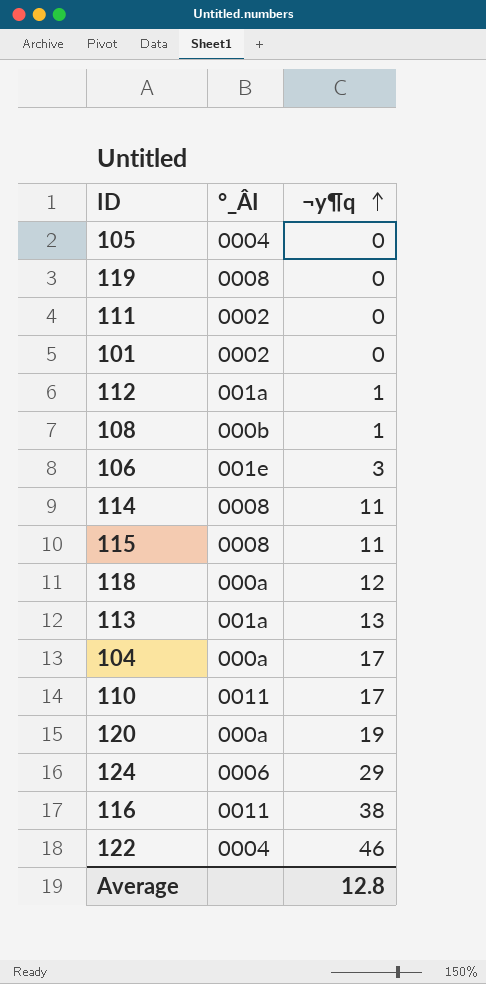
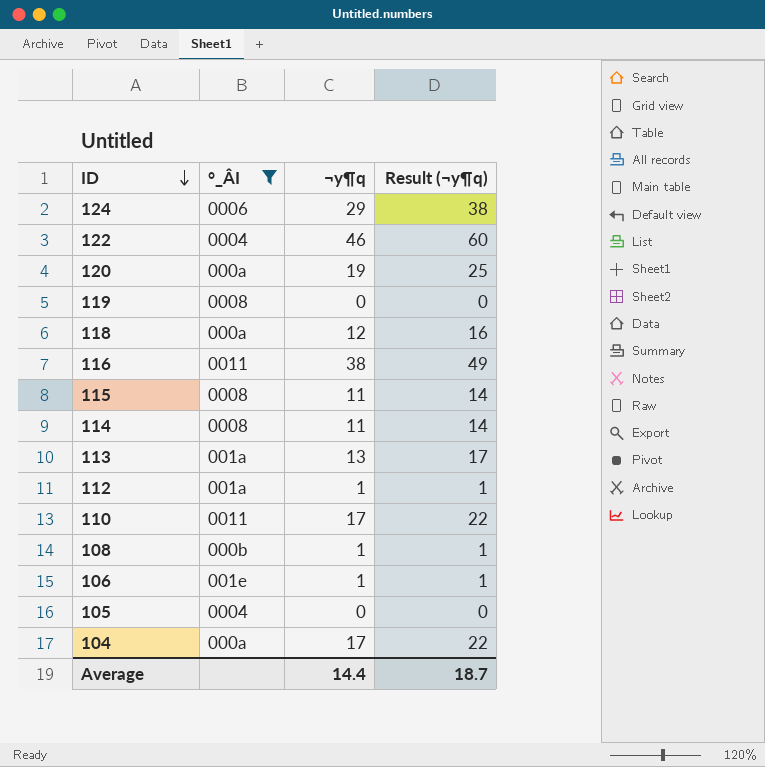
filter: none -> °_ÂI != 0002
row order: ¬y¶q ascending -> ID descending
column Result (¬y¶q) | formula: none -> [¬y¶q] * 1.3
106 | ¬y¶q: 3 -> 1
Average | ¬y¶q: 12.8 -> 14.4

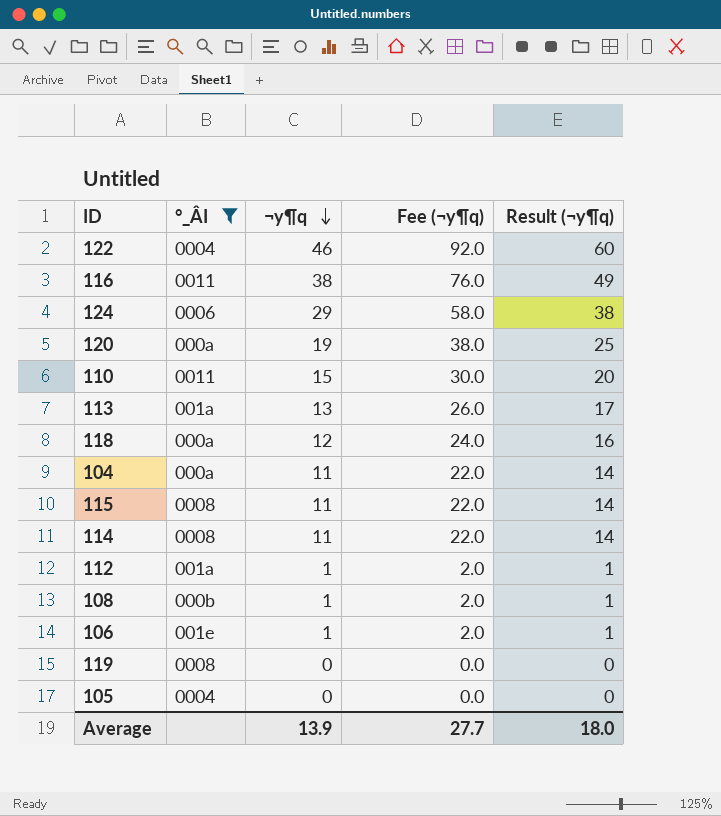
row order: ID descending -> ¬y¶q descending
column Fee (¬y¶q) | formula: none -> [¬y¶q] * 2
110 | ¬y¶q: 17 -> 15
110 | Result (¬y¶q): 22 -> 20
104 | ¬y¶q: 17 -> 11
104 | Result (¬y¶q): 22 -> 14
Average | ¬y¶q: 14.4 -> 13.9
Average | Result (¬y¶q): 18.7 -> 18.0

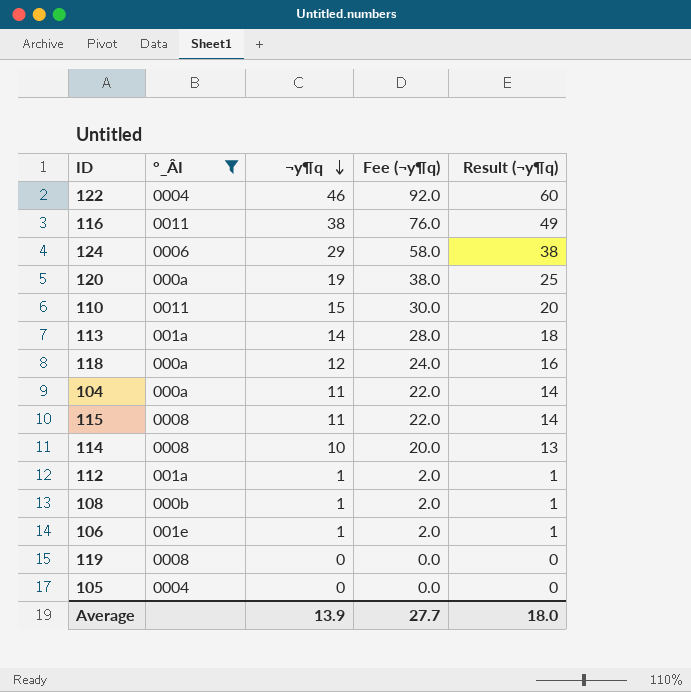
113 | ¬y¶q: 13 -> 14
113 | Fee (¬y¶q): 26.0 -> 28.0
113 | Result (¬y¶q): 17 -> 18
114 | ¬y¶q: 11 -> 10
114 | Fee (¬y¶q): 22.0 -> 20.0
114 | Result (¬y¶q): 14 -> 13

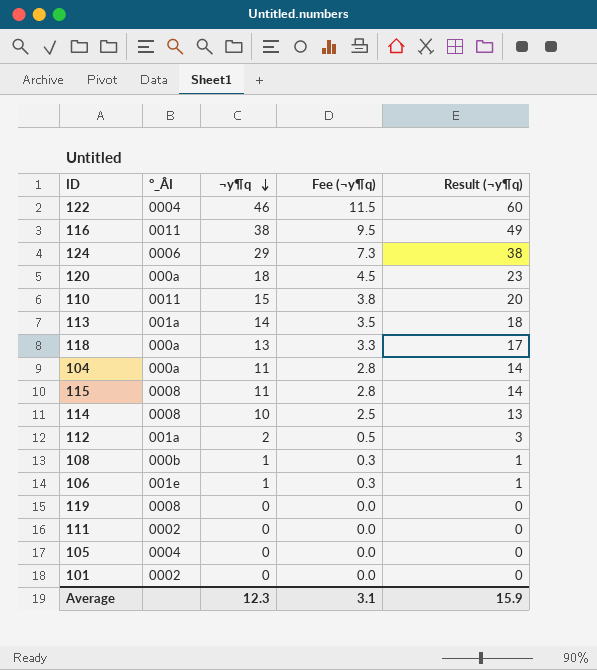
filter: °_ÂI != 0002 -> none
column Fee (¬y¶q) | formula: [¬y¶q] * 2 -> [¬y¶q] * 0.25
120 | ¬y¶q: 19 -> 18
120 | Result (¬y¶q): 25 -> 23
118 | ¬y¶q: 12 -> 13
118 | Result (¬y¶q): 16 -> 17
112 | ¬y¶q: 1 -> 2
112 | Result (¬y¶q): 1 -> 3
Average | ¬y¶q: 13.9 -> 12.3
Average | Fee (¬y¶q): 27.7 -> 3.1
Average | Result (¬y¶q): 18.0 -> 15.9

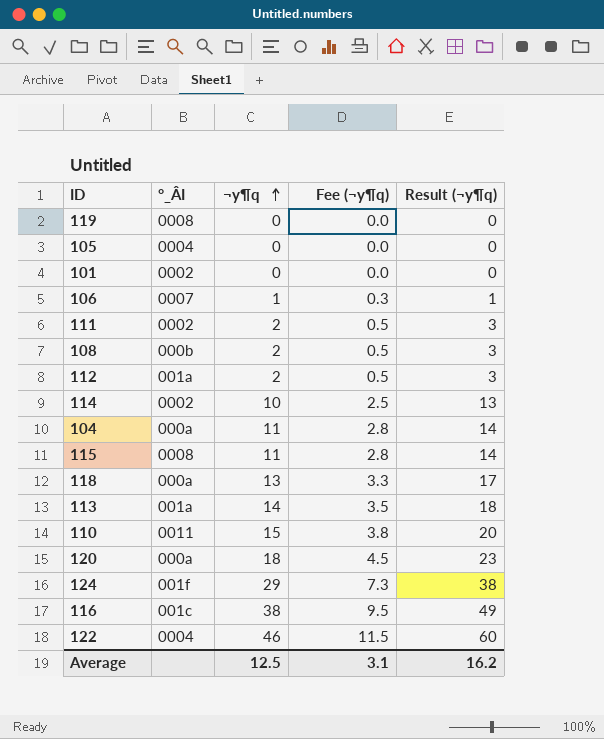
row order: ¬y¶q descending -> ¬y¶q ascending
106 | °_ÂI: 001e -> 0007
111 | ¬y¶q: 0 -> 2
111 | Fee (¬y¶q): 0.0 -> 0.5
111 | Result (¬y¶q): 0 -> 3
108 | ¬y¶q: 1 -> 2
108 | Fee (¬y¶q): 0.3 -> 0.5
108 | Result (¬y¶q): 1 -> 3
114 | °_ÂI: 0008 -> 0002
124 | °_ÂI: 0006 -> 001f
116 | °_ÂI: 0011 -> 001c
Average | ¬y¶q: 12.3 -> 12.5
Average | Result (¬y¶q): 15.9 -> 16.2

